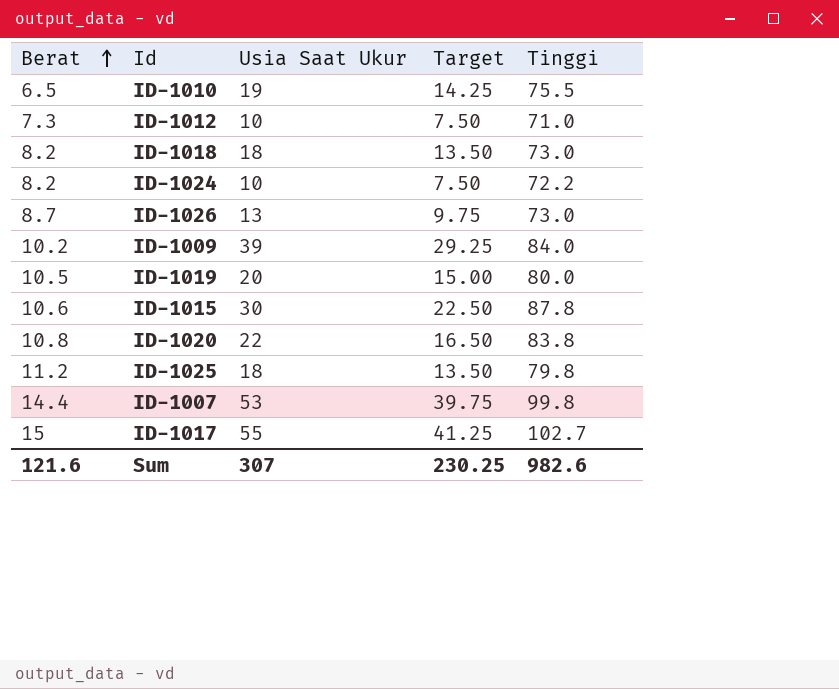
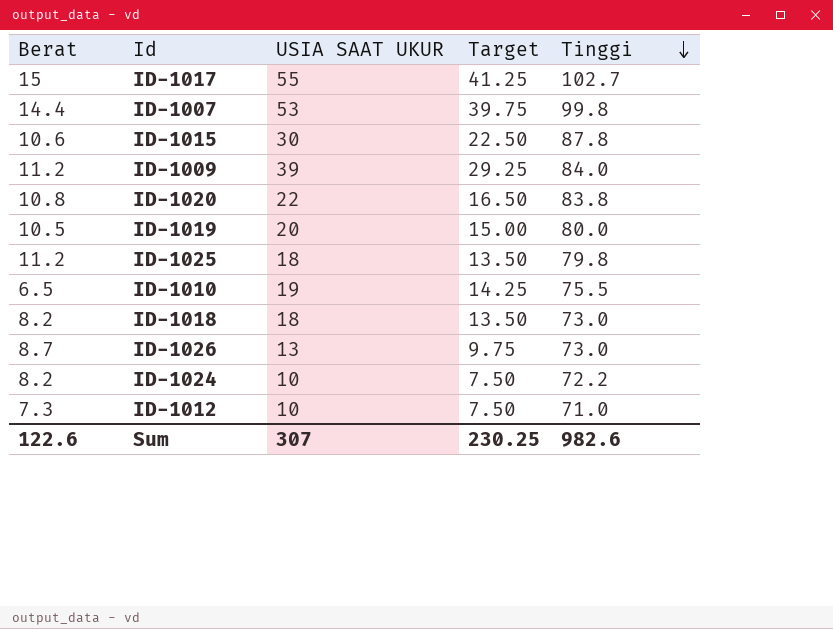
row order: Berat ascending -> Tinggi descending
column name: Usia Saat Ukur -> USIA SAAT UKUR
ID-1009 | Berat: 10.2 -> 11.2
Sum | Berat: 121.6 -> 122.6

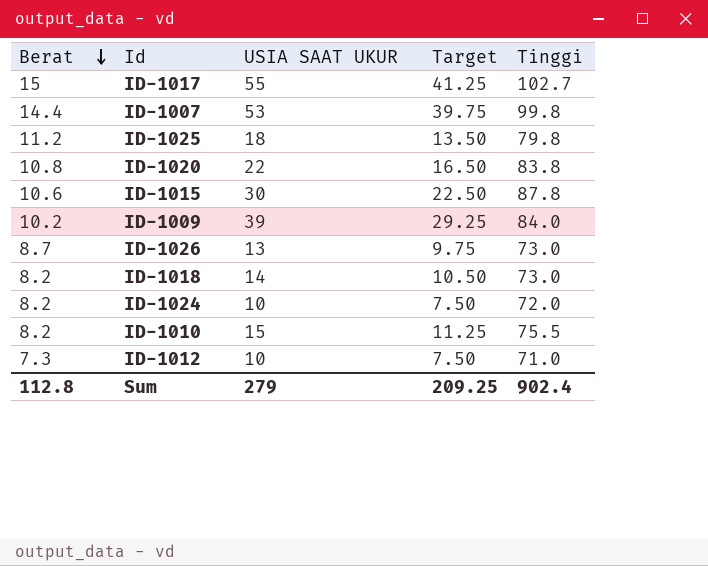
row order: Tinggi descending -> Berat descending
row ID-1019: 10.5 | 20 | 15.00 | 80.0 -> none
ID-1009 | Berat: 11.2 -> 10.2
ID-1018 | USIA SAAT UKUR: 18 -> 14
ID-1018 | Target: 13.50 -> 10.50
ID-1024 | Tinggi: 72.2 -> 72.0
ID-1010 | Berat: 6.5 -> 8.2
ID-1010 | USIA SAAT UKUR: 19 -> 15
ID-1010 | Target: 14.25 -> 11.25
Sum | Berat: 122.6 -> 112.8
Sum | USIA SAAT UKUR: 307 -> 279
Sum | Target: 230.25 -> 209.25
Sum | Tinggi: 982.6 -> 902.4

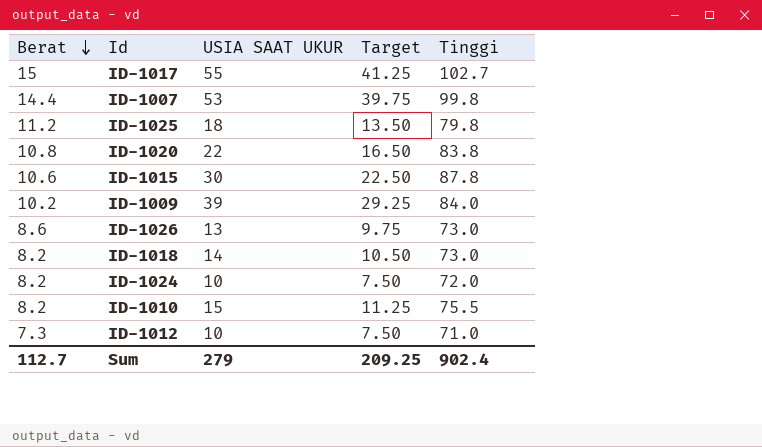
ID-1026 | Berat: 8.7 -> 8.6
Sum | Berat: 112.8 -> 112.7

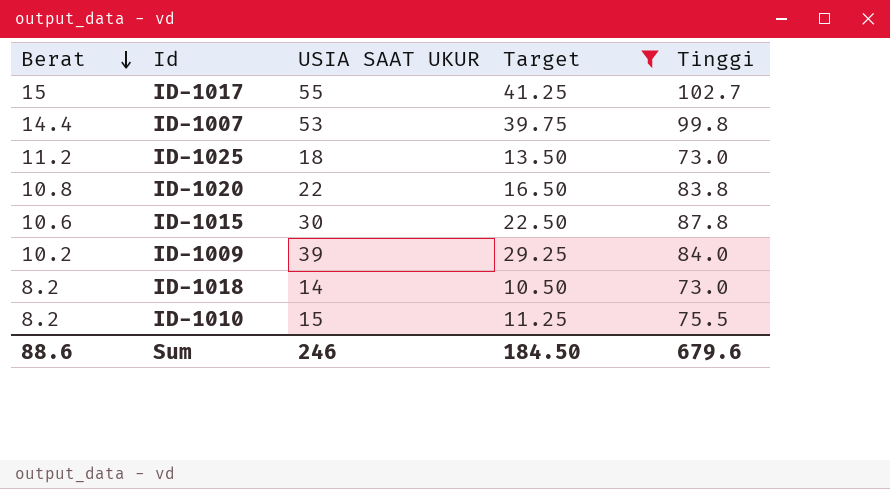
filter: none -> Target >= 10.50
ID-1025 | Tinggi: 79.8 -> 73.0
Sum | Berat: 112.7 -> 88.6
Sum | USIA SAAT UKUR: 279 -> 246
Sum | Target: 209.25 -> 184.50
Sum | Tinggi: 902.4 -> 679.6

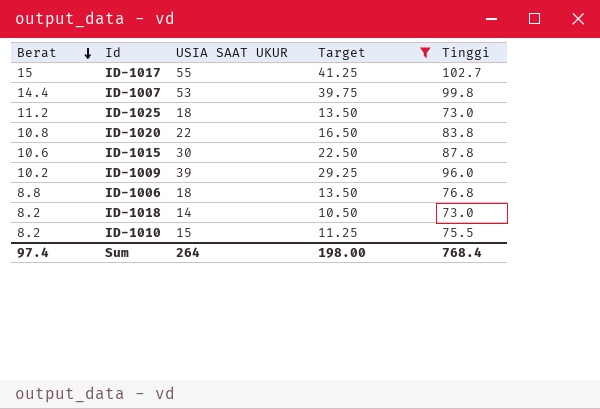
ID-1009 | Tinggi: 84.0 -> 96.0
row ID-1006: none -> 8.8 | 18 | 13.50 | 76.8
Sum | Berat: 88.6 -> 97.4
Sum | USIA SAAT UKUR: 246 -> 264
Sum | Target: 184.50 -> 198.00
Sum | Tinggi: 679.6 -> 768.4

